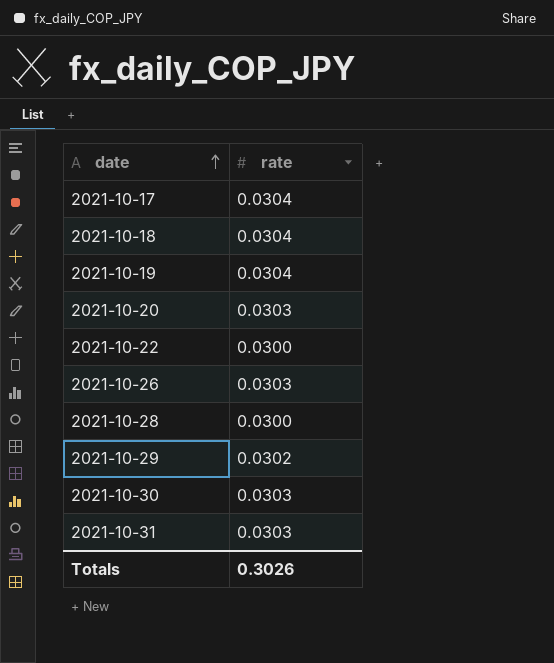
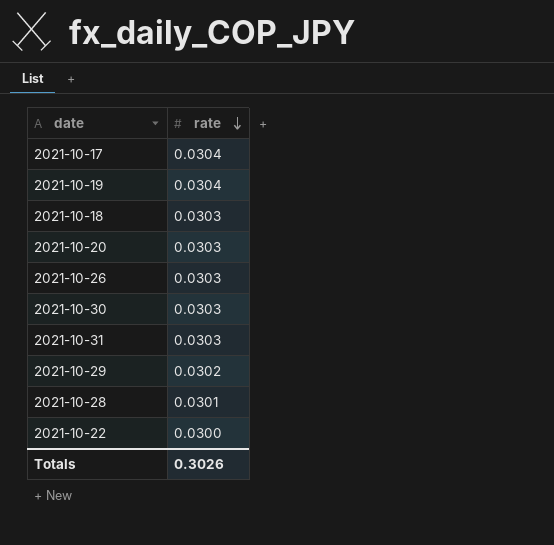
row order: date ascending -> rate descending
2021-10-18 | rate: 0.0304 -> 0.0303
2021-10-28 | rate: 0.0300 -> 0.0301

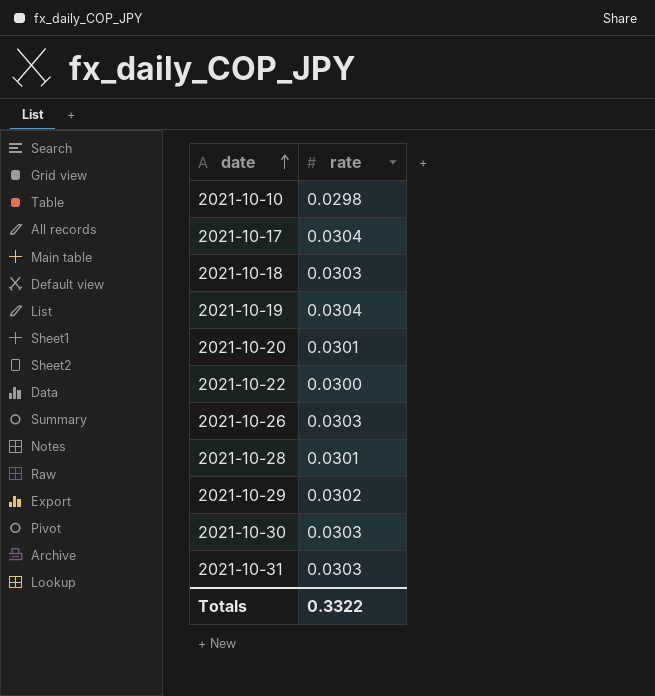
row order: rate descending -> date ascending
row 2021-10-10: none -> 0.0298
2021-10-20 | rate: 0.0303 -> 0.0301
Totals | rate: 0.3026 -> 0.3322

